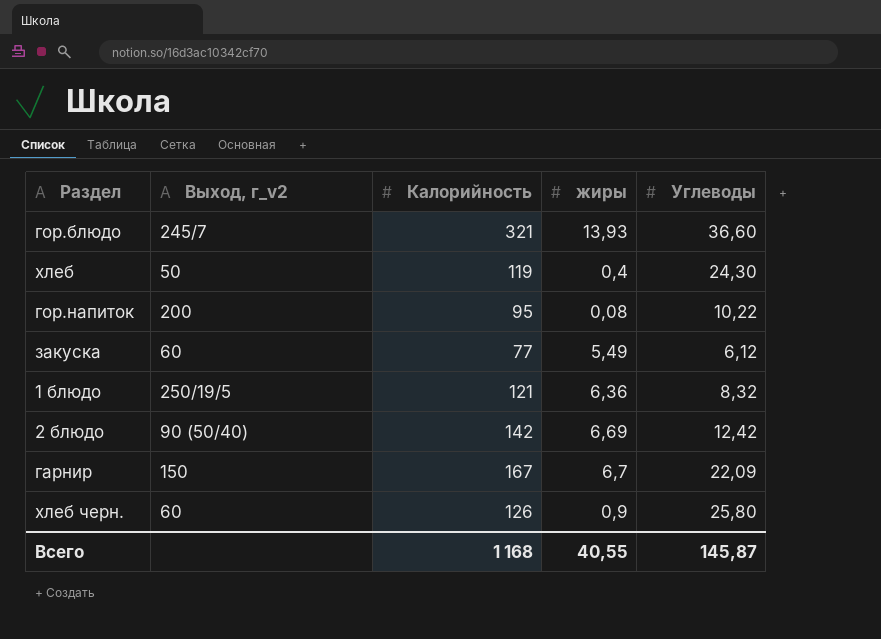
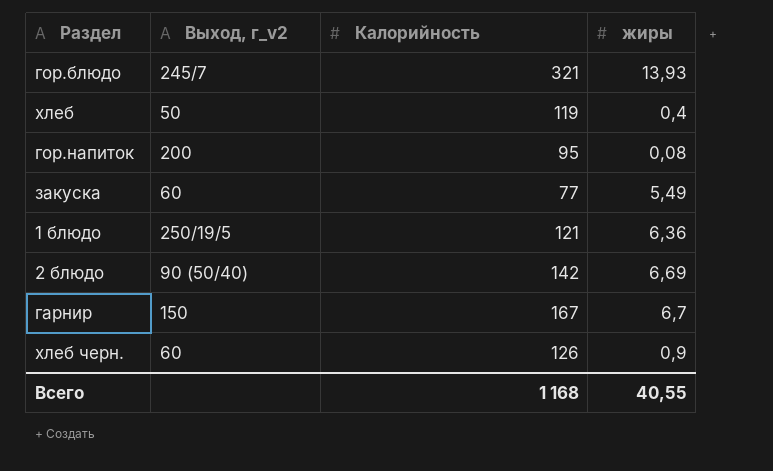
column Углеводы | position: 5 -> none

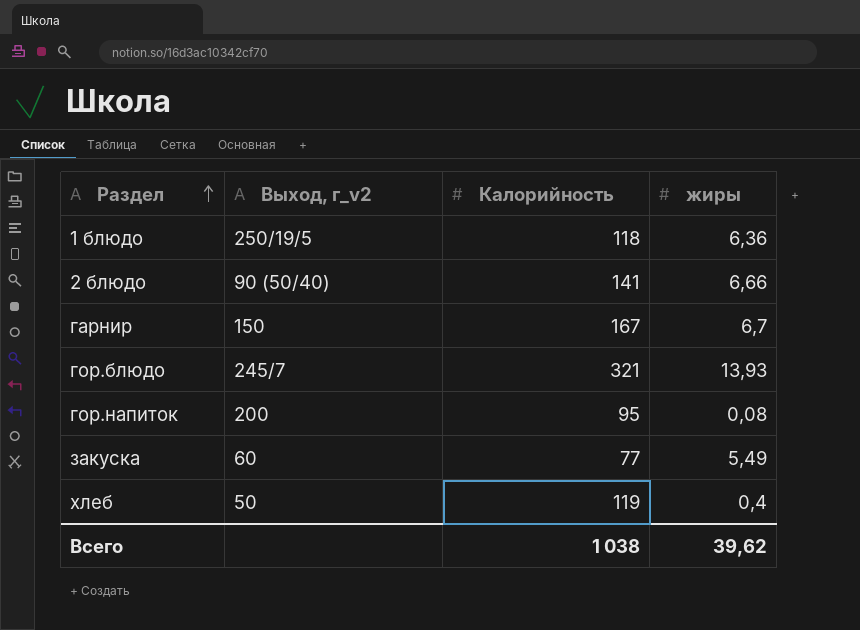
row order: none -> Раздел ascending
row хлеб черн.: 60 | 126 | 0,9 -> none
1 блюдо | Калорийность: 121 -> 118
2 блюдо | Калорийность: 142 -> 141
2 блюдо | жиры: 6,69 -> 6,66
Всего | Калорийность: 1 168 -> 1 038
Всего | жиры: 40,55 -> 39,62

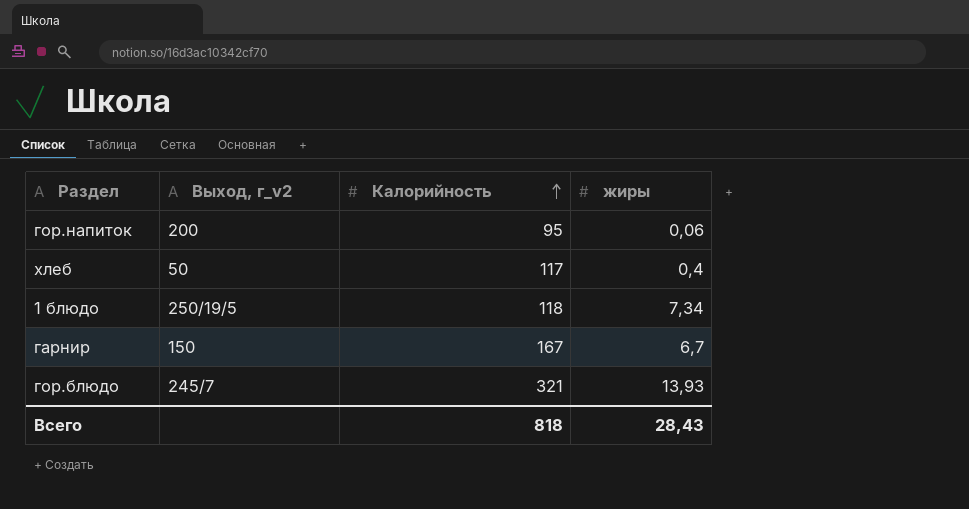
row order: Раздел ascending -> Калорийность ascending
row 2 блюдо: 90 (50/40) | 141 | 6,66 -> none
row закуска: 60 | 77 | 5,49 -> none
гор.напиток | жиры: 0,08 -> 0,06
хлеб | Калорийность: 119 -> 117
1 блюдо | жиры: 6,36 -> 7,34
Всего | Калорийность: 1 038 -> 818
Всего | жиры: 39,62 -> 28,43

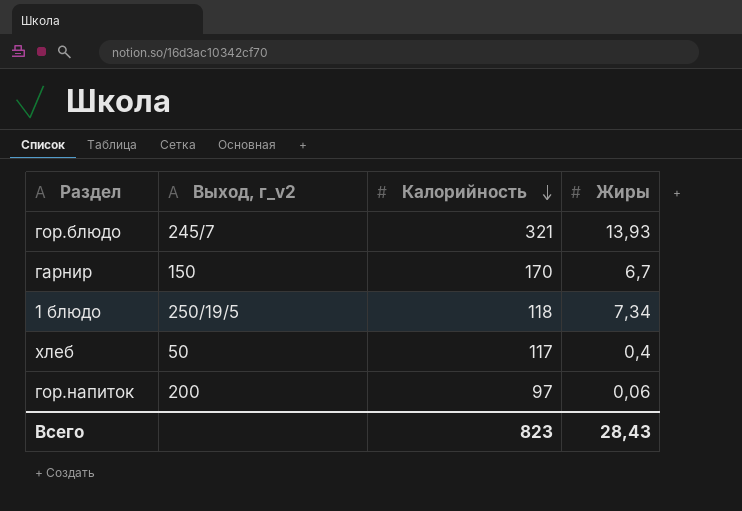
row order: Калорийность ascending -> Калорийность descending
column name: жиры -> Жиры
гарнир | Калорийность: 167 -> 170
гор.напиток | Калорийность: 95 -> 97
Всего | Калорийность: 818 -> 823

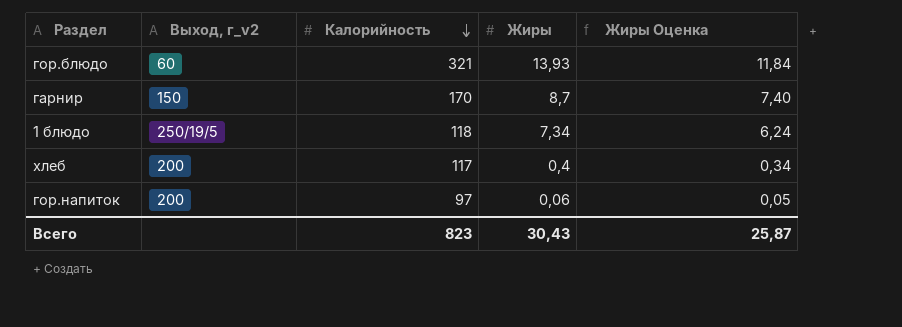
column Жиры Оценка | formula: none -> [Жиры] * 0,85
гор.блюдо | Выход, г_v2: 245/7 -> 60
гарнир | Жиры: 6,7 -> 8,7
хлеб | Выход, г_v2: 50 -> 200
Всего | Жиры: 28,43 -> 30,43

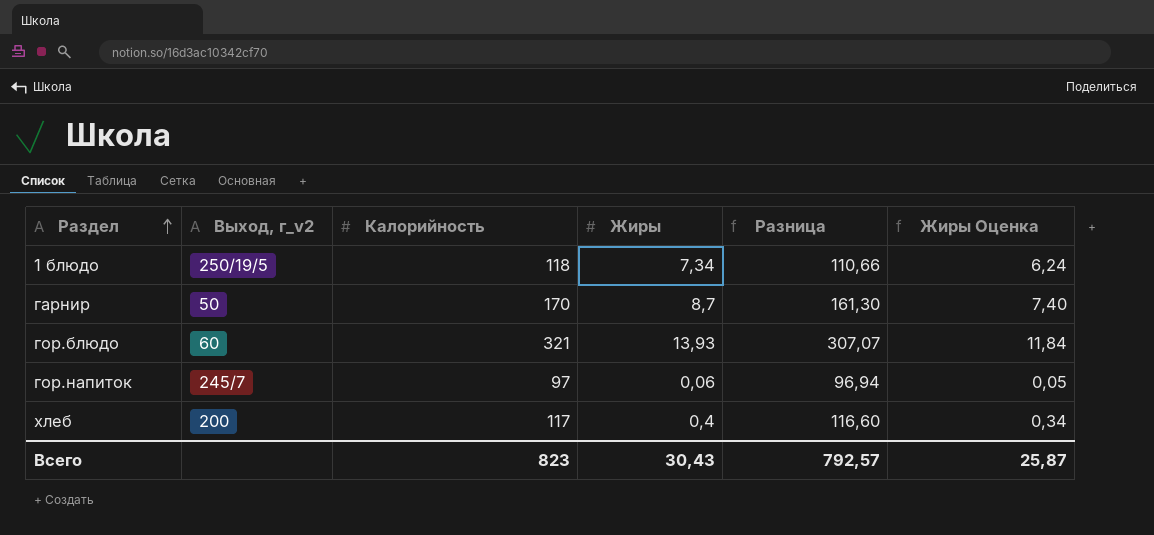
row order: Калорийность descending -> Раздел ascending
column Разница | formula: none -> [Калорийность] - [Жиры]
гарнир | Выход, г_v2: 150 -> 50
гор.напиток | Выход, г_v2: 200 -> 245/7

